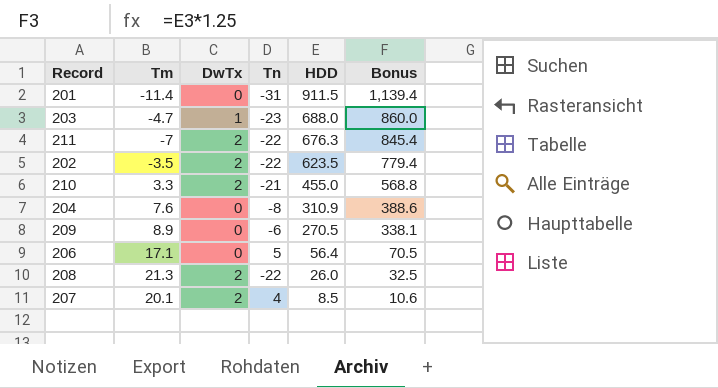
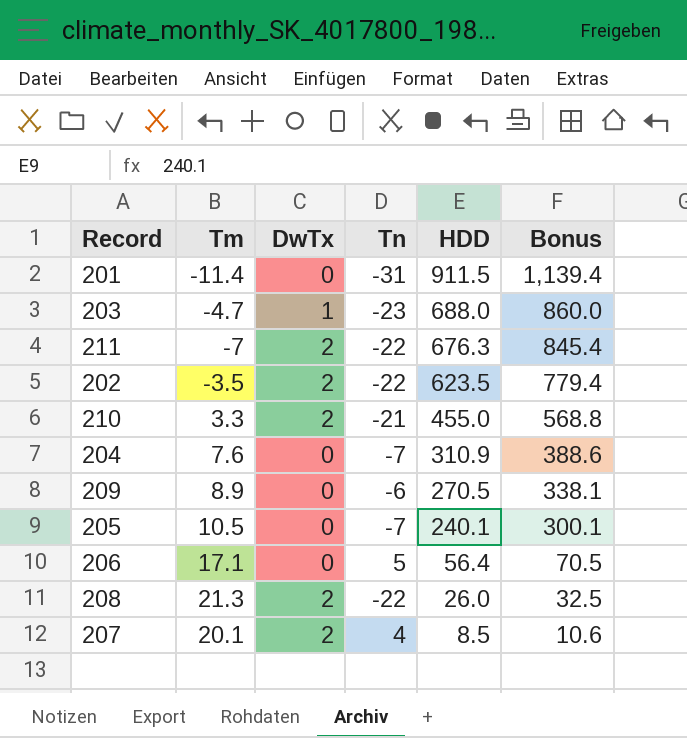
204 | Tn: -8 -> -7
row 205: none -> 10.5 | 0 | -7 | 240.1 | 300.1

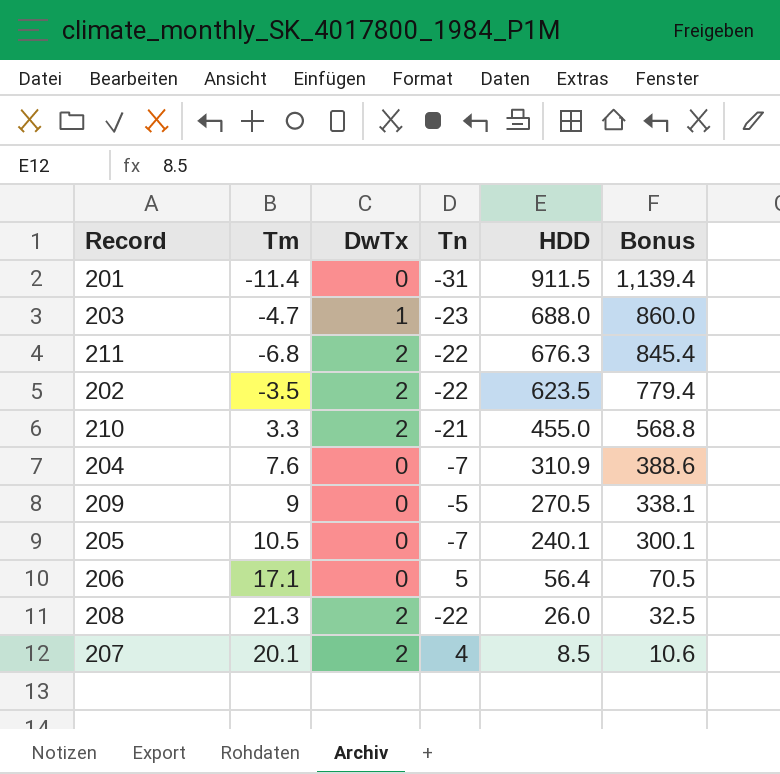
211 | Tm: -7 -> -6.8
209 | Tm: 8.9 -> 9
209 | Tn: -6 -> -5

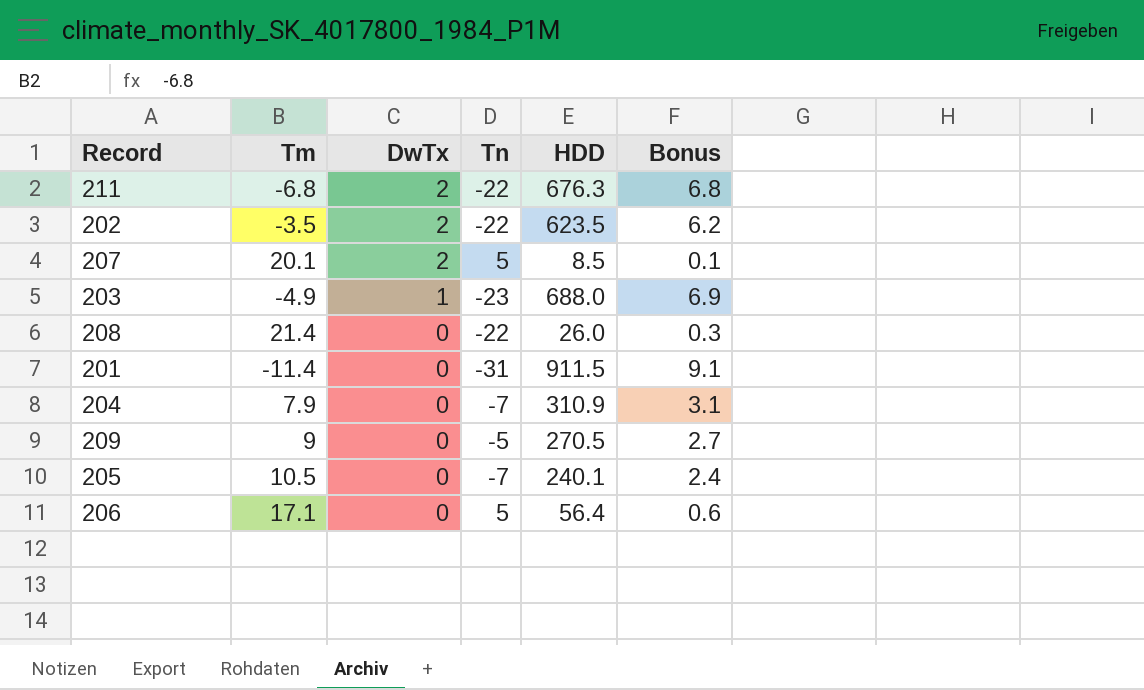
row order: HDD descending -> DwTx descending
column Bonus | formula: [HDD] * 1.25 -> [HDD] * 0.01
row 210: 3.3 | 2 | -21 | 455.0 | 568.8 -> none
207 | Tn: 4 -> 5
203 | Tm: -4.7 -> -4.9
208 | Tm: 21.3 -> 21.4
208 | DwTx: 2 -> 0
204 | Tm: 7.6 -> 7.9

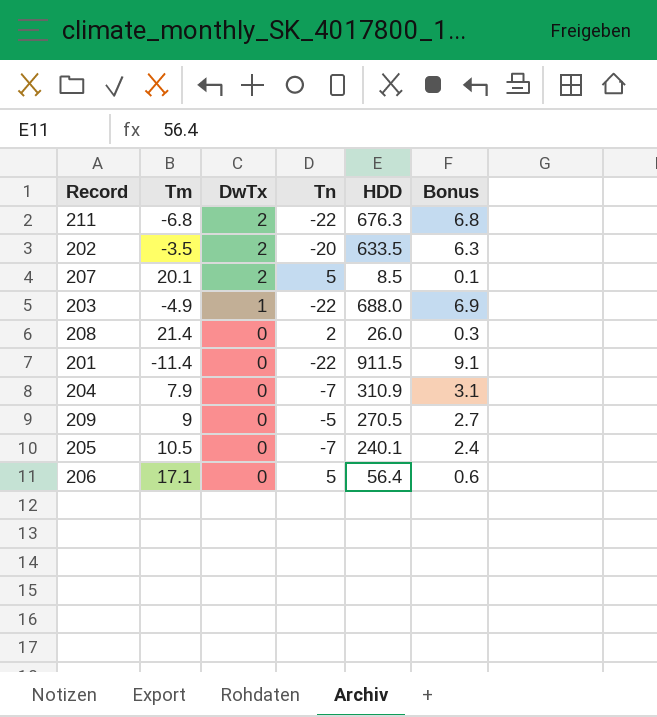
202 | Tn: -22 -> -20
202 | HDD: 623.5 -> 633.5
202 | Bonus: 6.2 -> 6.3
203 | Tn: -23 -> -22
208 | Tn: -22 -> 2
201 | Tn: -31 -> -22

